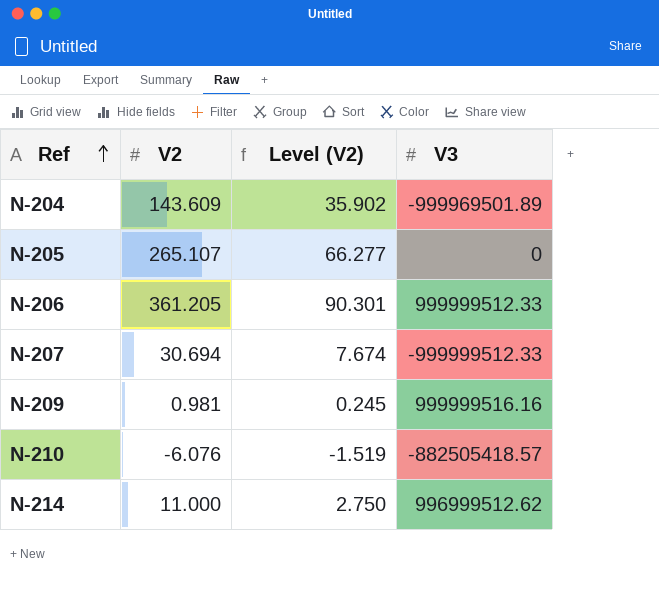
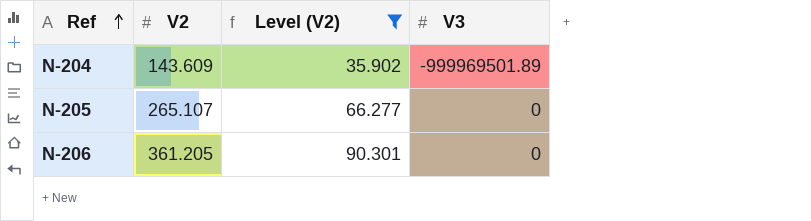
filter: none -> Level (V2) >= 35.902
N-206 | V3: 999999512.33 -> 0

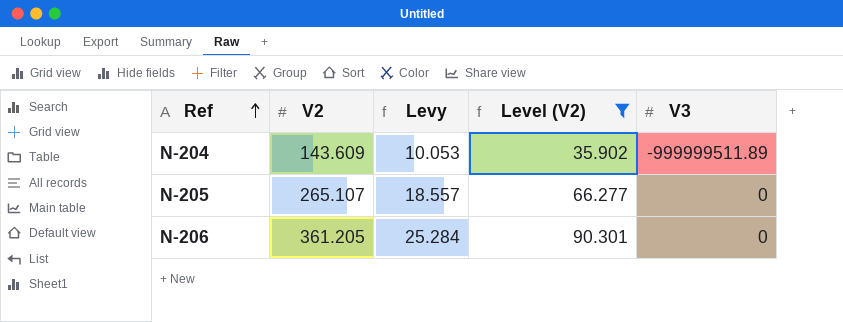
column Levy | formula: none -> [V2] * 0.07
N-204 | V3: -999969501.89 -> -999999511.89

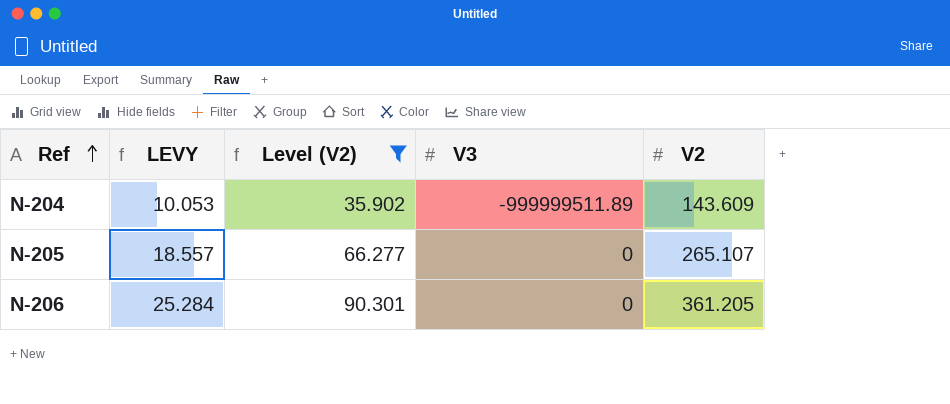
column name: Levy -> LEVY
column V2 | position: 2 -> 5

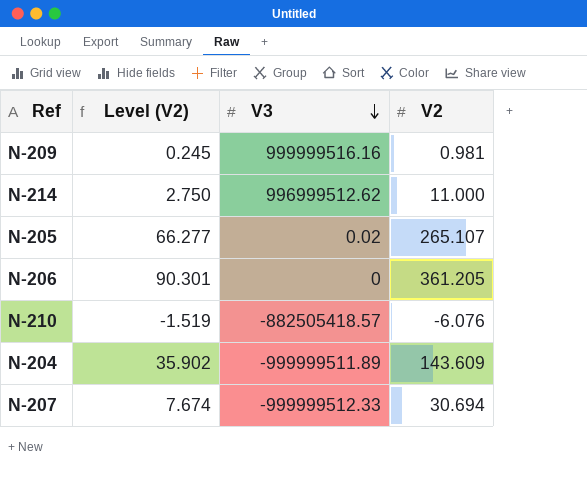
filter: Level (V2) >= 35.902 -> none
row order: Ref ascending -> V3 descending
column LEVY | formula: [V2] * 0.07 -> none
N-205 | V3: 0 -> 0.02

